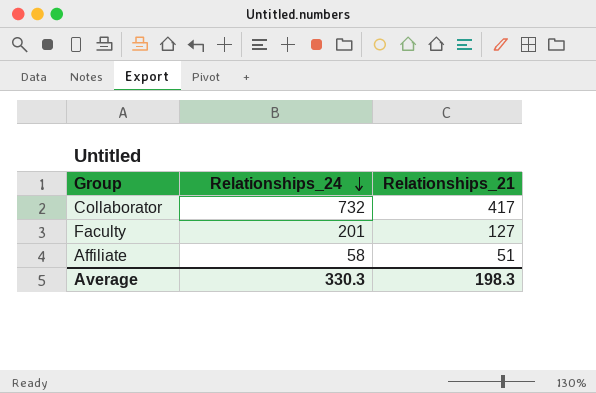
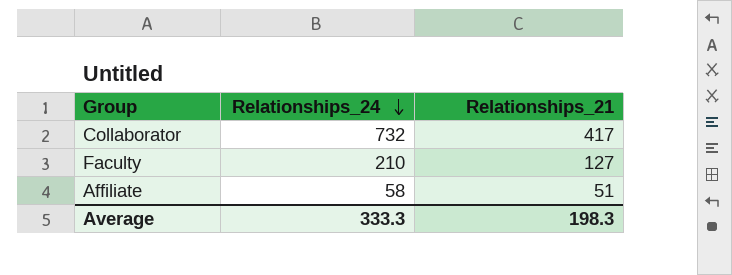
Faculty | Relationships_24: 201 -> 210
Average | Relationships_24: 330.3 -> 333.3

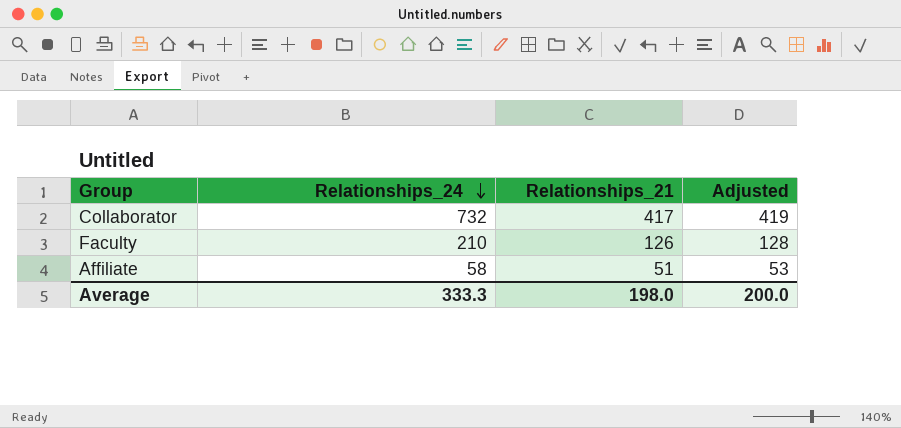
column Adjusted | formula: none -> [Relationships_21] + 2
Faculty | Relationships_21: 127 -> 126
Average | Relationships_21: 198.3 -> 198.0

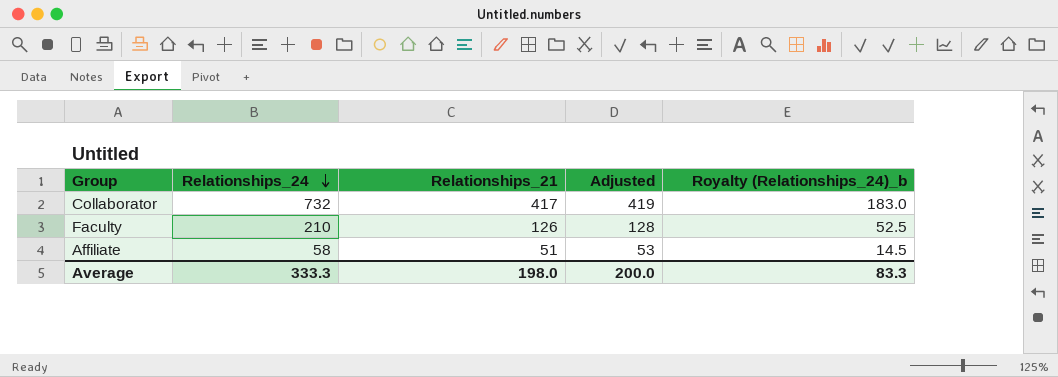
column Royalty (Relationships_24)_b | formula: none -> [Relationships_24] * 0.25

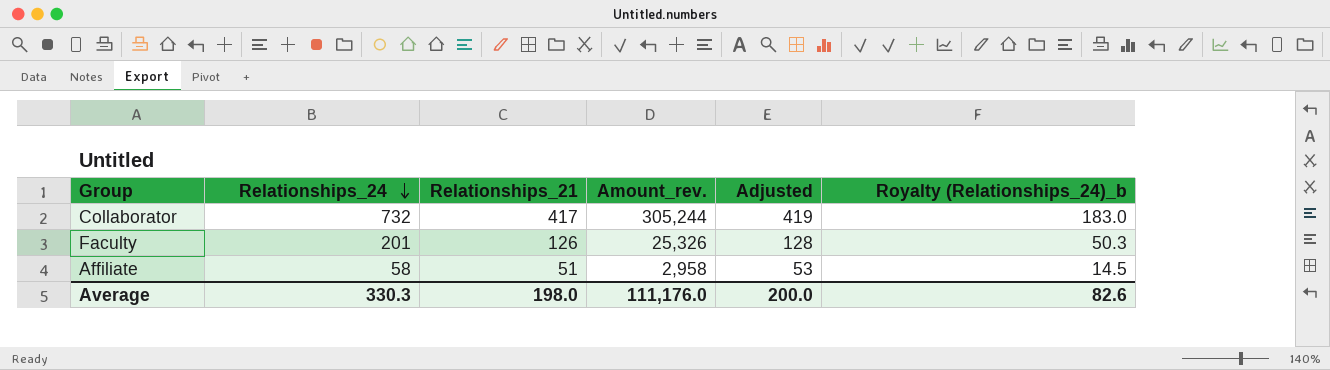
column Amount_rev. | formula: none -> [Relationships_24] * [Relationships_21]
Faculty | Relationships_24: 210 -> 201
Faculty | Royalty (Relationships_24)_b: 52.5 -> 50.3
Average | Relationships_24: 333.3 -> 330.3
Average | Royalty (Relationships_24)_b: 83.3 -> 82.6

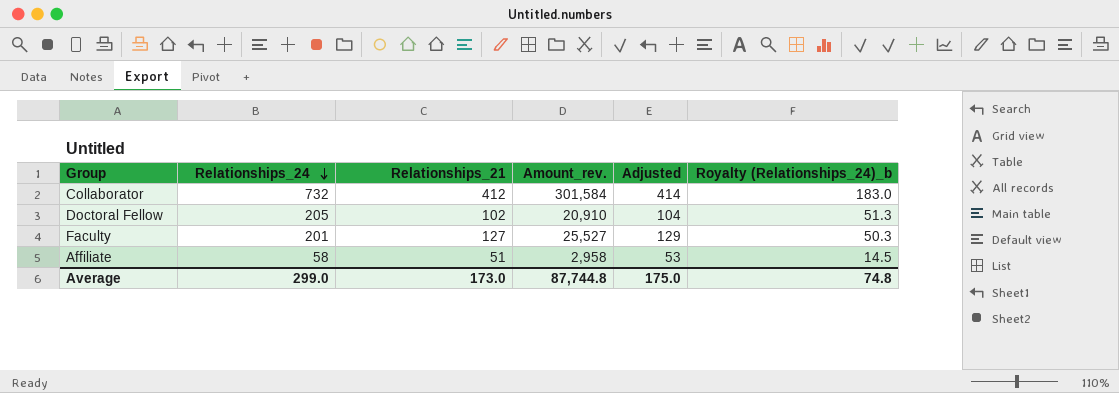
Collaborator | Relationships_21: 417 -> 412
Collaborator | Amount_rev.: 305,244 -> 301,584
Collaborator | Adjusted: 419 -> 414
row Doctoral Fellow: none -> 205 | 102 | 20,910 | 104 | 51.3
Faculty | Relationships_21: 126 -> 127
Faculty | Amount_rev.: 25,326 -> 25,527
Faculty | Adjusted: 128 -> 129
Average | Relationships_24: 330.3 -> 299.0
Average | Relationships_21: 198.0 -> 173.0
Average | Amount_rev.: 111,176.0 -> 87,744.8
Average | Adjusted: 200.0 -> 175.0
Average | Royalty (Relationships_24)_b: 82.6 -> 74.8

